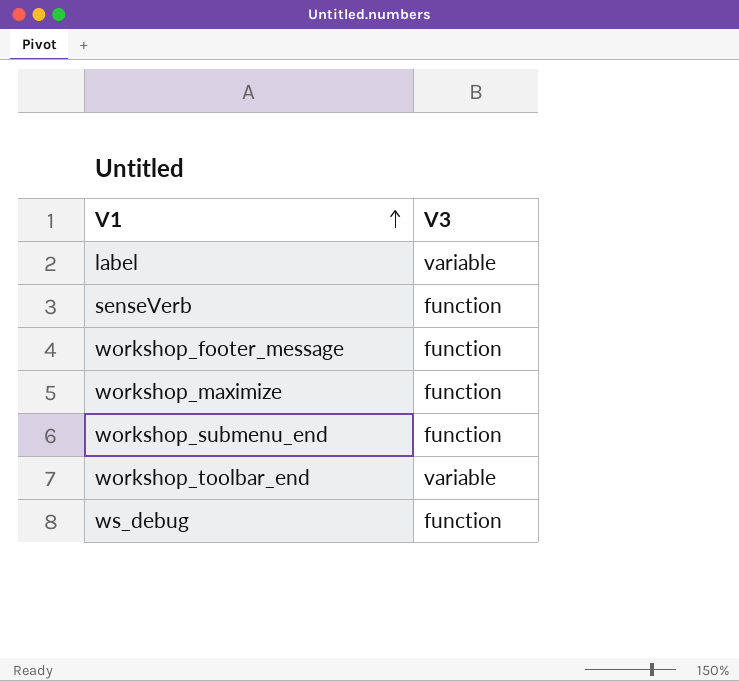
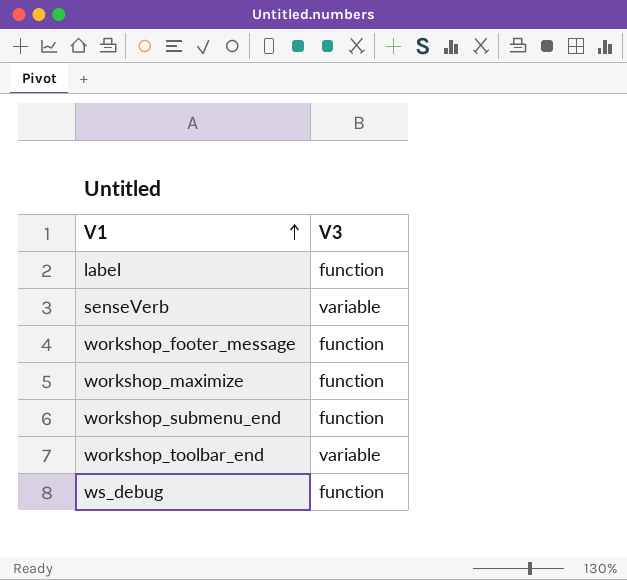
label | V3: variable -> function
senseVerb | V3: function -> variable

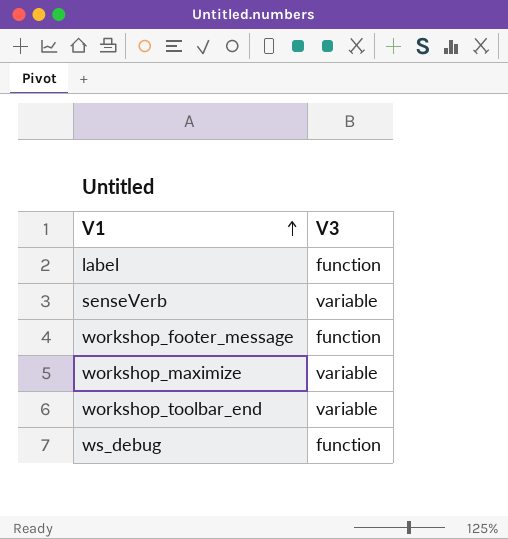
row workshop_submenu_end: function -> none
workshop_maximize | V3: function -> variable

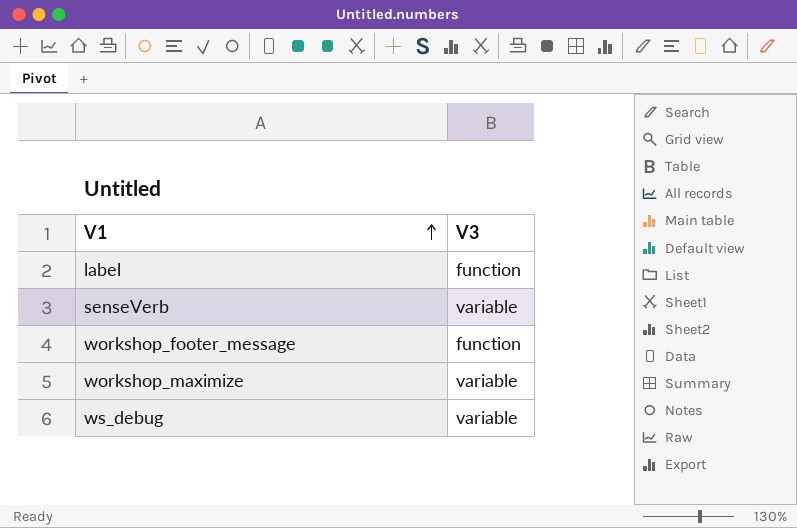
row workshop_toolbar_end: variable -> none
ws_debug | V3: function -> variable

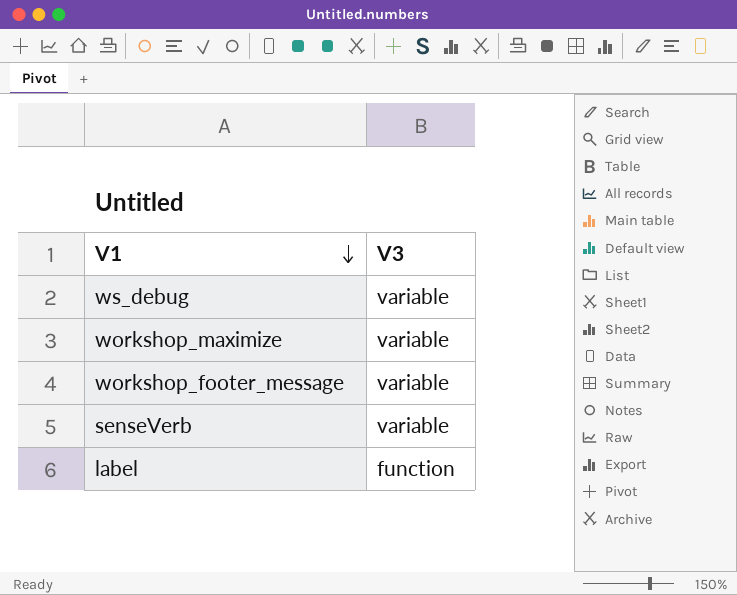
row order: V1 ascending -> V1 descending
workshop_footer_message | V3: function -> variable

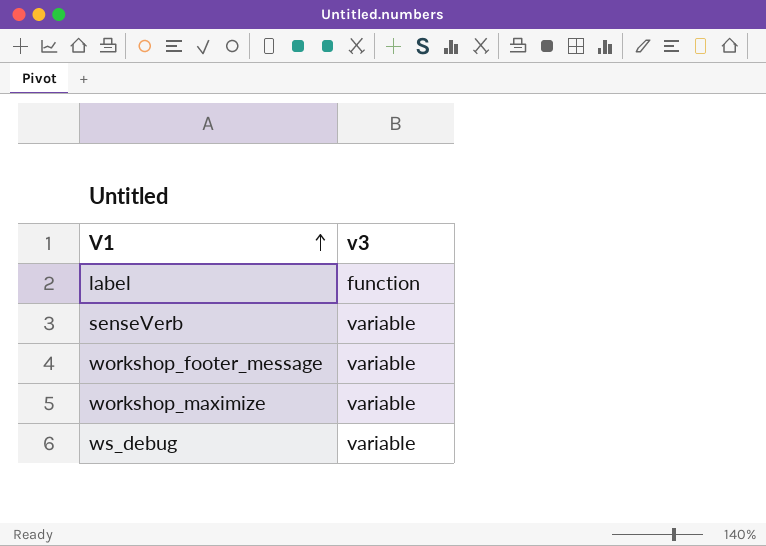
row order: V1 descending -> V1 ascending
column name: V3 -> v3

